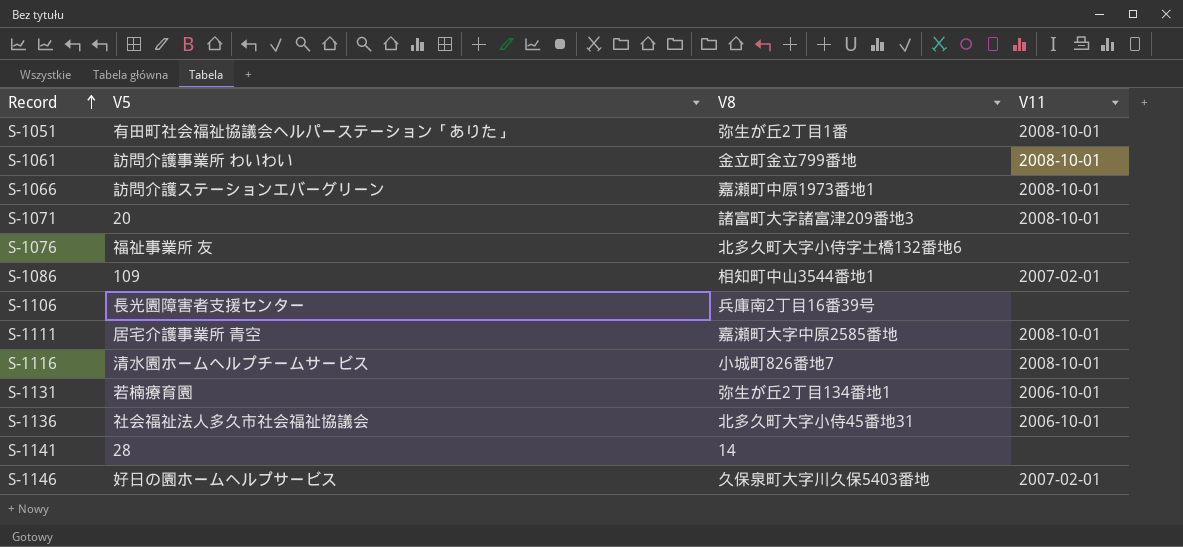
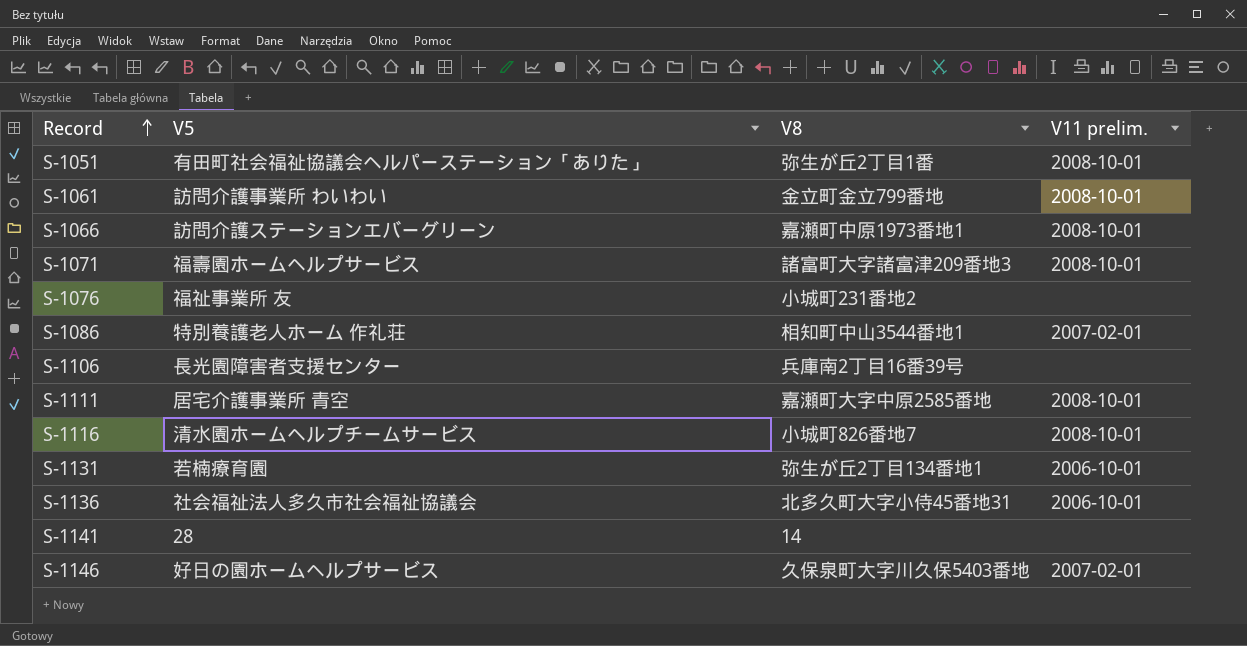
column name: V11 -> V11 prelim.
S-1071 | V5: 20 -> 福壽園ホームヘルプサービス
S-1076 | V8: 北多久町大字小侍字土橋132番地6 -> 小城町231番地2
S-1086 | V5: 109 -> 特別養護老人ホーム 作礼荘

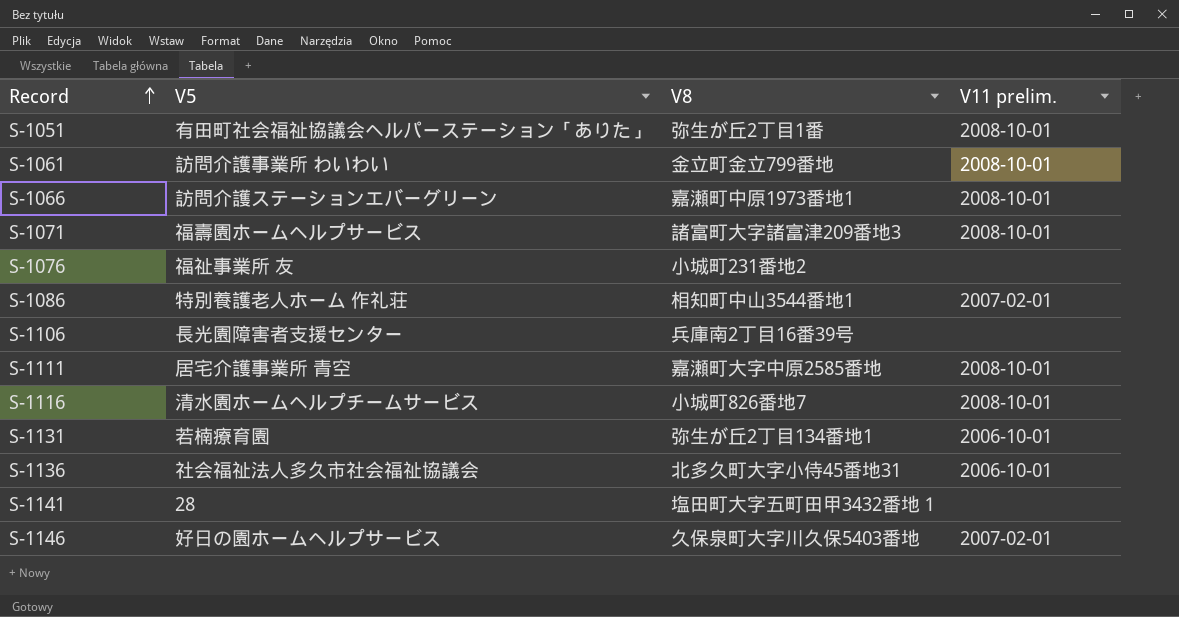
S-1141 | V8: 14 -> 塩田町大字五町田甲3432番地１

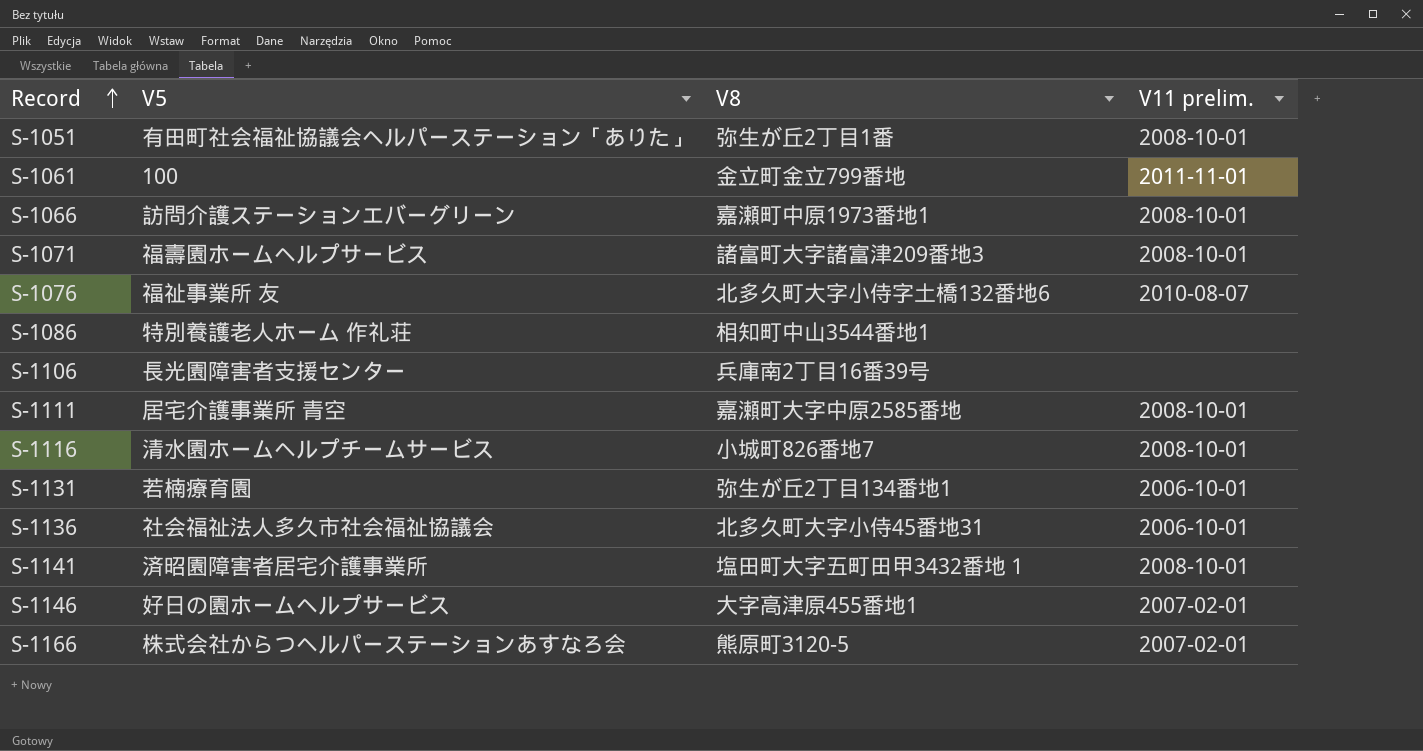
S-1061 | V5: 訪問介護事業所 わいわい -> 100
S-1061 | V11 prelim.: 2008-10-01 -> 2011-11-01
S-1076 | V8: 小城町231番地2 -> 北多久町大字小侍字土橋132番地6
S-1076 | V11 prelim.: none -> 2010-08-07
S-1086 | V11 prelim.: 2007-02-01 -> none
S-1141 | V5: 28 -> 済昭園障害者居宅介護事業所
S-1141 | V11 prelim.: none -> 2008-10-01
S-1146 | V8: 久保泉町大字川久保5403番地 -> 大字高津原455番地1
row S-1166: none -> 株式会社からつヘルパーステーションあすなろ会 | 熊原町3120-5 | 2007-02-01

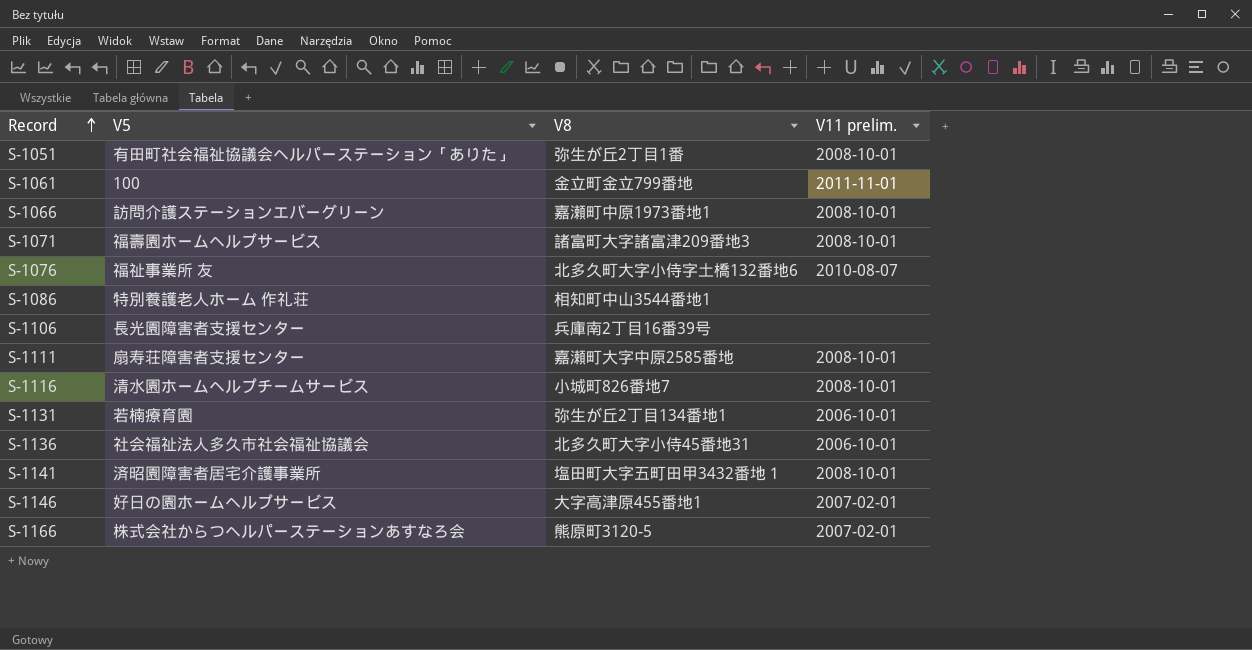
S-1111 | V5: 居宅介護事業所 青空 -> 扇寿荘障害者支援センター

